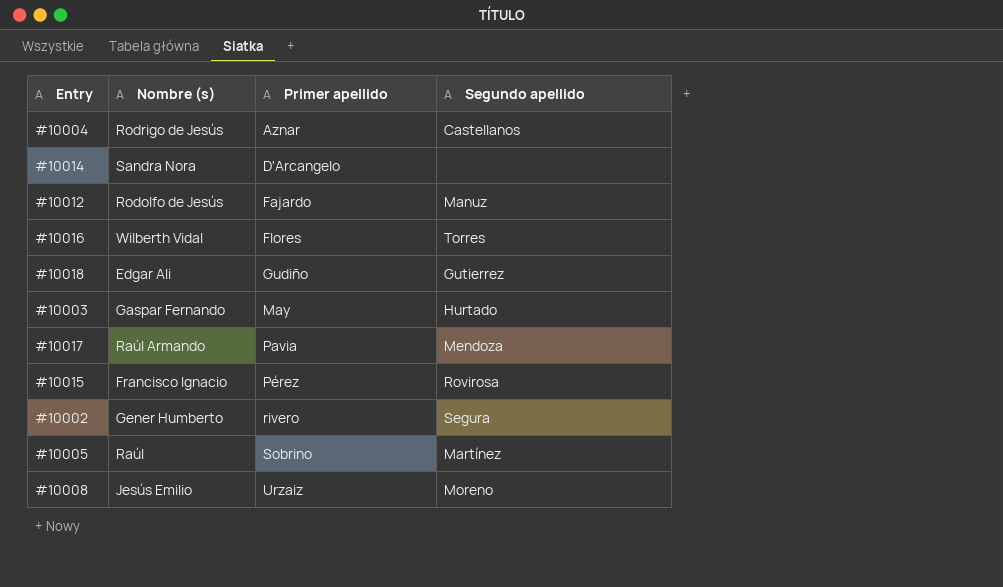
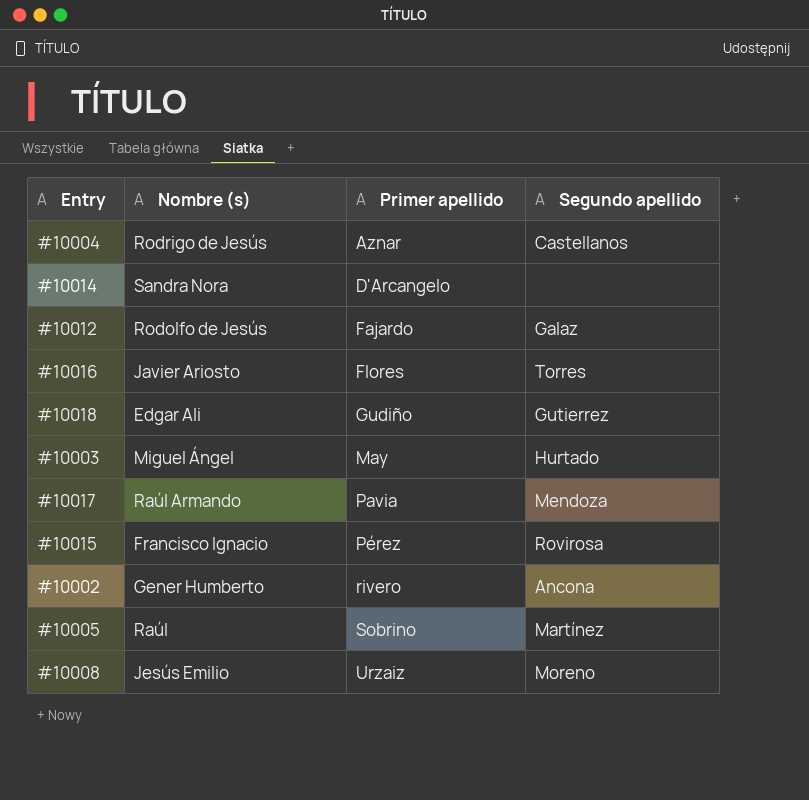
#10012 | Segundo apellido: Manuz -> Galaz
#10016 | Nombre (s): Wilberth Vidal -> Javier Ariosto
#10003 | Nombre (s): Gaspar Fernando -> Miguel Ángel
#10002 | Segundo apellido: Segura -> Ancona

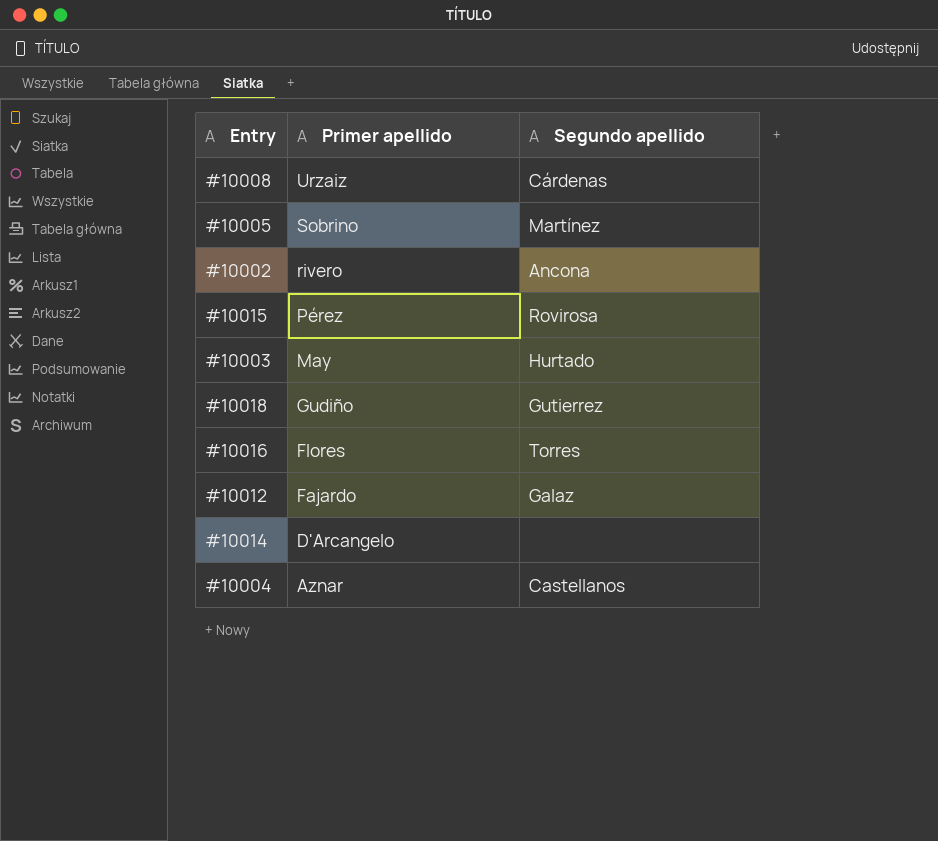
row order: Primer apellido ascending -> Primer apellido descending
column Nombre (s) | position: 2 -> none
row #10017: Raúl Armando | Pavia | Mendoza -> none
#10008 | Segundo apellido: Moreno -> Cárdenas

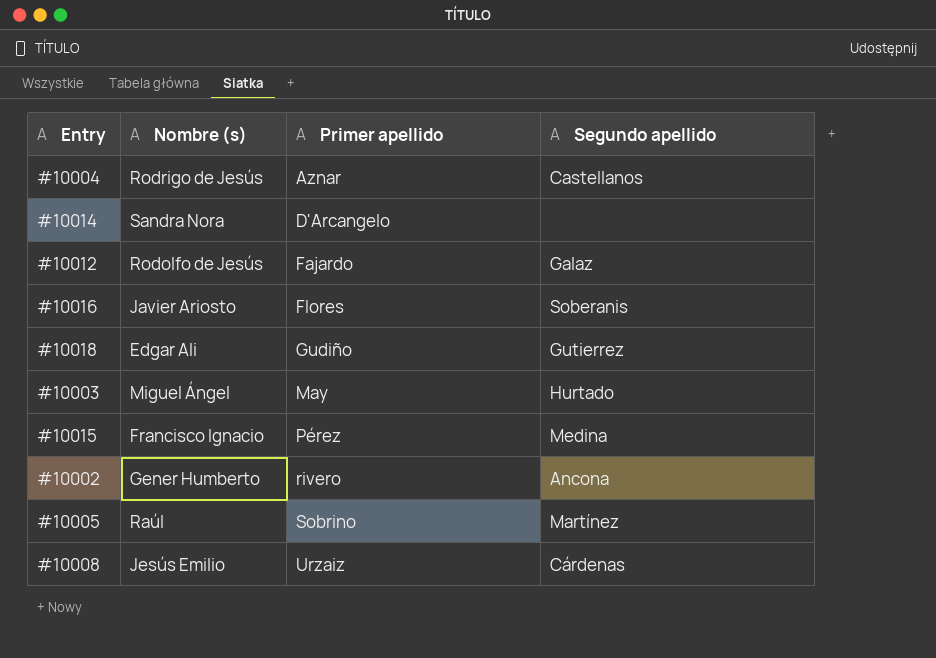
row order: Primer apellido descending -> Primer apellido ascending
column Nombre (s) | position: none -> 2
#10016 | Segundo apellido: Torres -> Soberanis
#10015 | Segundo apellido: Rovirosa -> Medina

